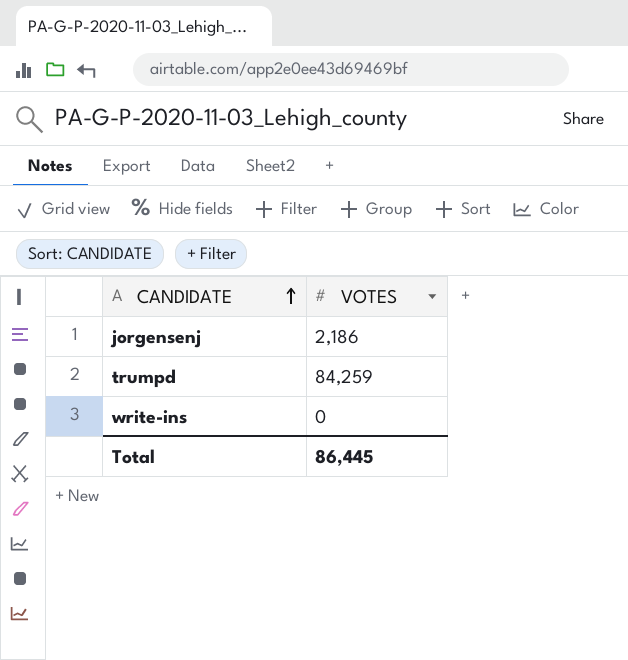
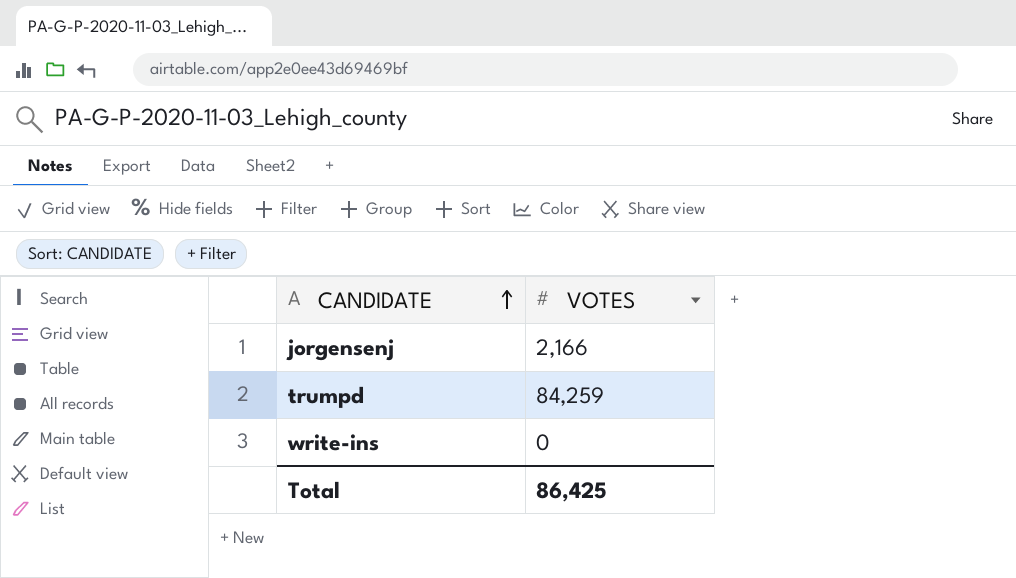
jorgensenj | VOTES: 2,186 -> 2,166
Total | VOTES: 86,445 -> 86,425

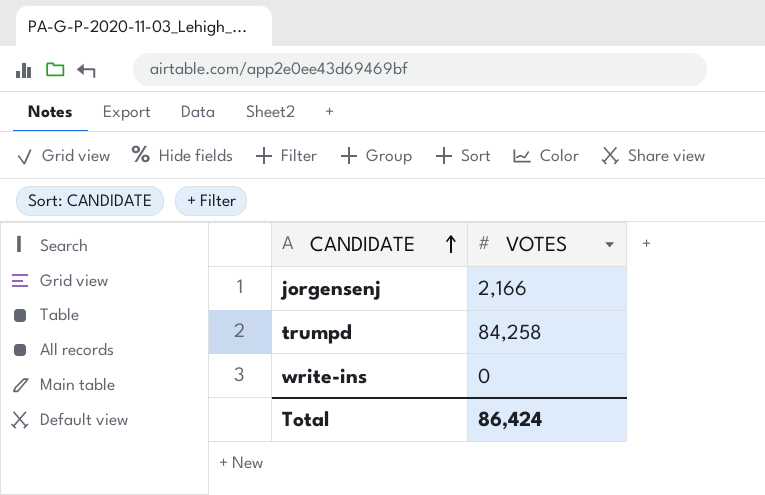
trumpd | VOTES: 84,259 -> 84,258
Total | VOTES: 86,425 -> 86,424

